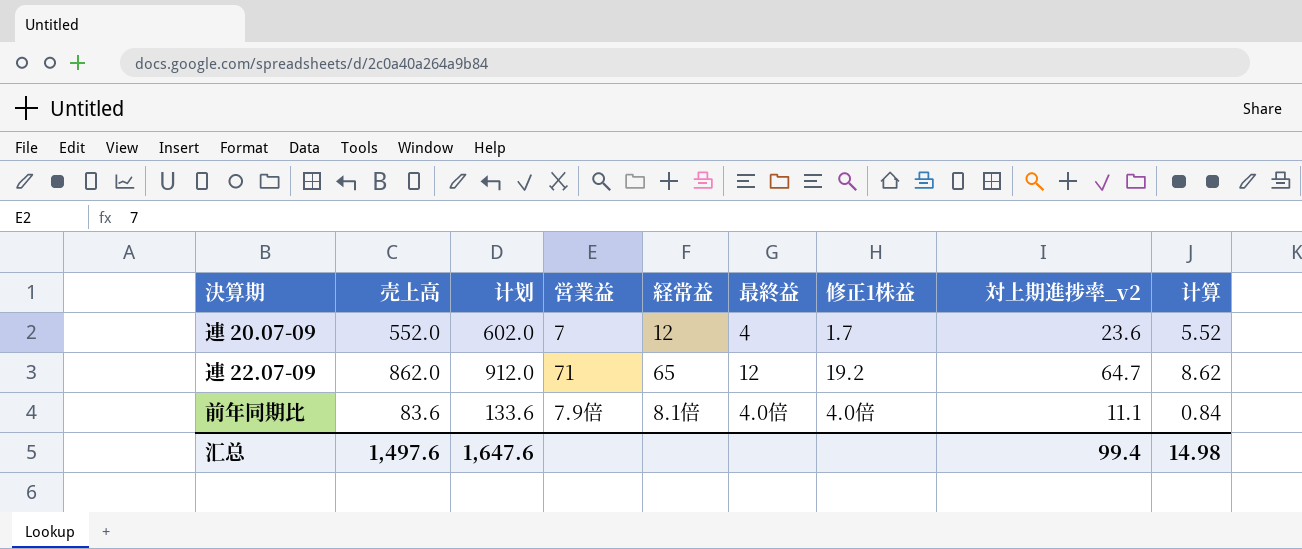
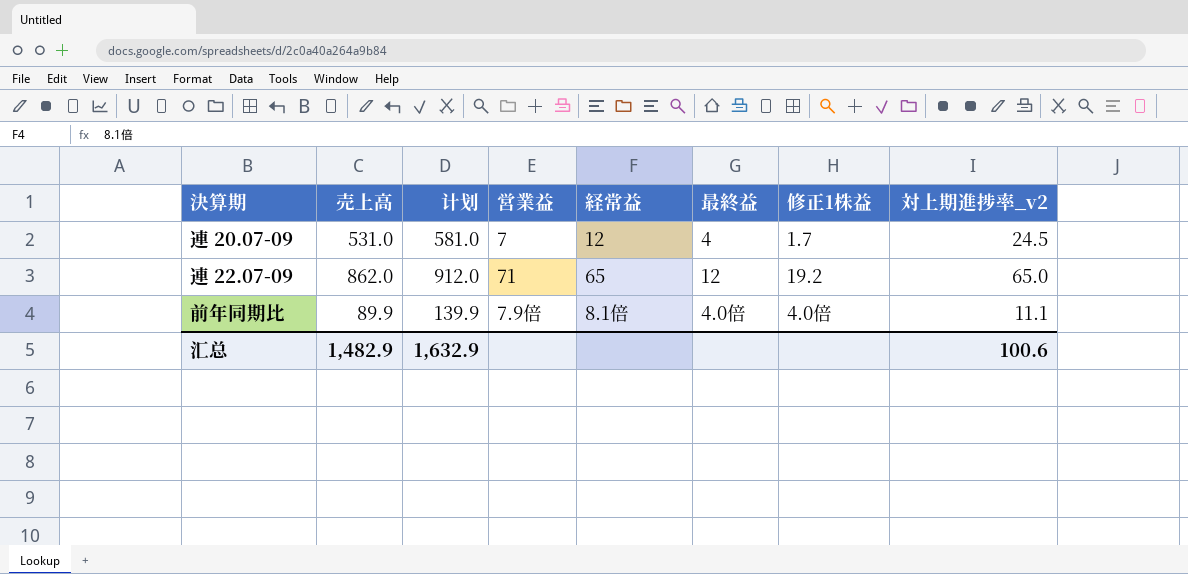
column 计算 | formula: [売上高] * 0.01 -> none
連 20.07-09 | 売上高: 552.0 -> 531.0
連 20.07-09 | 计划: 602.0 -> 581.0
連 20.07-09 | 対上期進捗率_v2: 23.6 -> 24.5
連 22.07-09 | 対上期進捗率_v2: 64.7 -> 65.0
前年同期比 | 売上高: 83.6 -> 89.9
前年同期比 | 计划: 133.6 -> 139.9
汇总 | 売上高: 1,497.6 -> 1,482.9
汇总 | 计划: 1,647.6 -> 1,632.9
汇总 | 対上期進捗率_v2: 99.4 -> 100.6

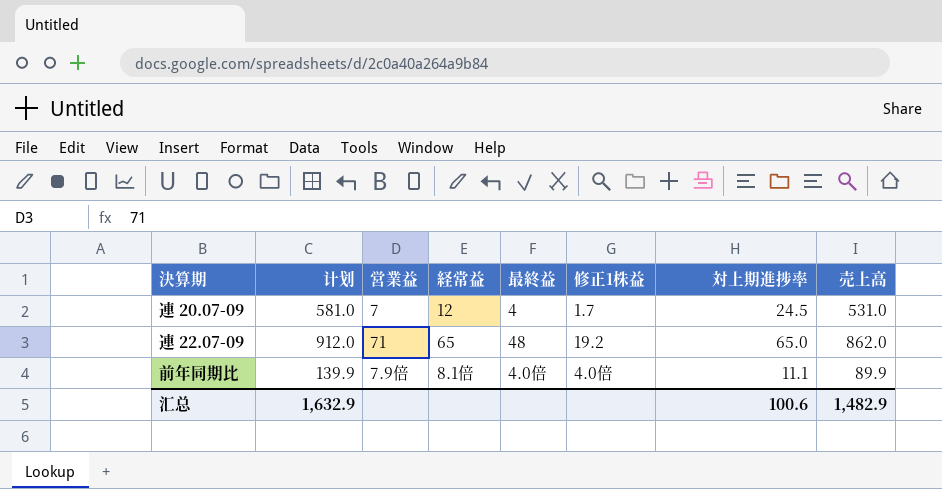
column name: 対上期進捗率_v2 -> 対上期進捗率
column 売上高 | position: 2 -> 8
連 22.07-09 | 最終益: 12 -> 48

